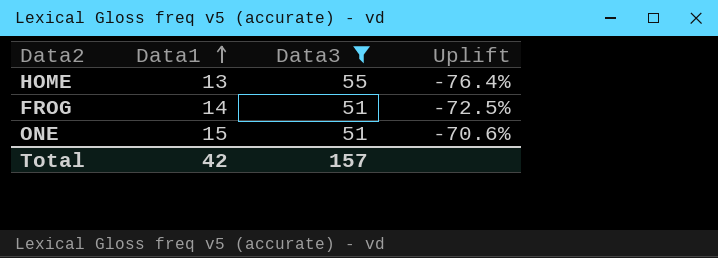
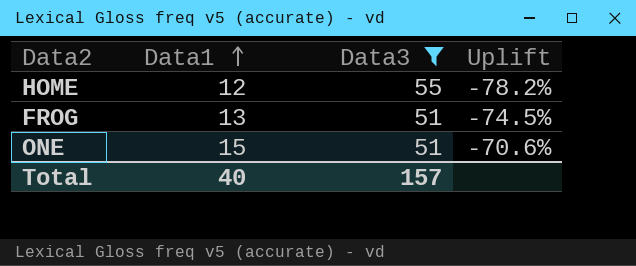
HOME | Data1: 13 -> 12
HOME | Uplift: -76.4% -> -78.2%
FROG | Data1: 14 -> 13
FROG | Uplift: -72.5% -> -74.5%
Total | Data1: 42 -> 40

